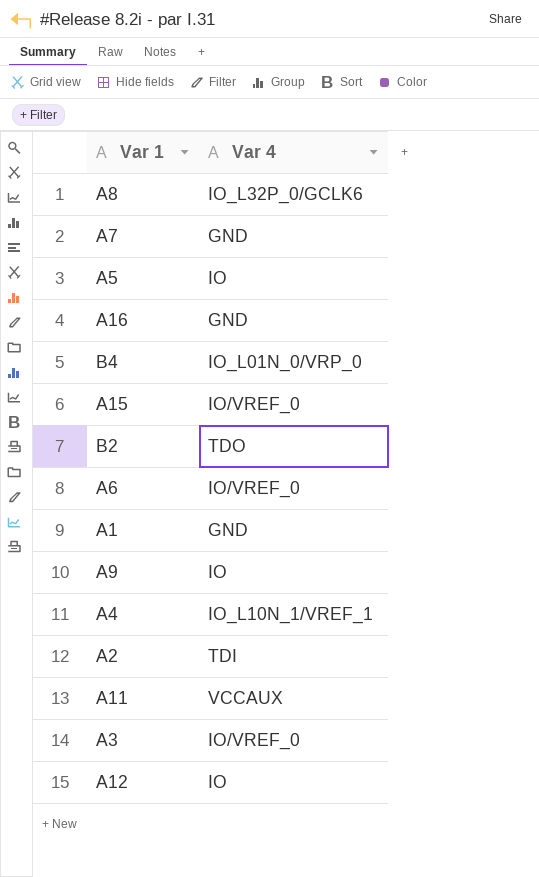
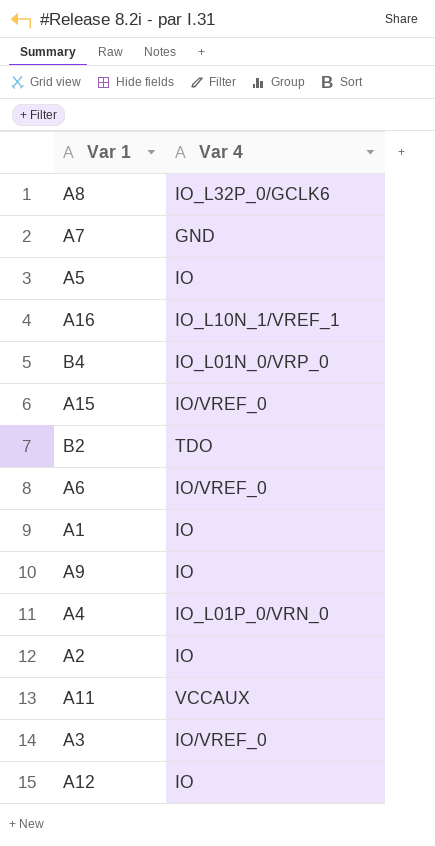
A16 | Var 4: GND -> IO_L10N_1/VREF_1
A1 | Var 4: GND -> IO
A4 | Var 4: IO_L10N_1/VREF_1 -> IO_L01P_0/VRN_0
A2 | Var 4: TDI -> IO

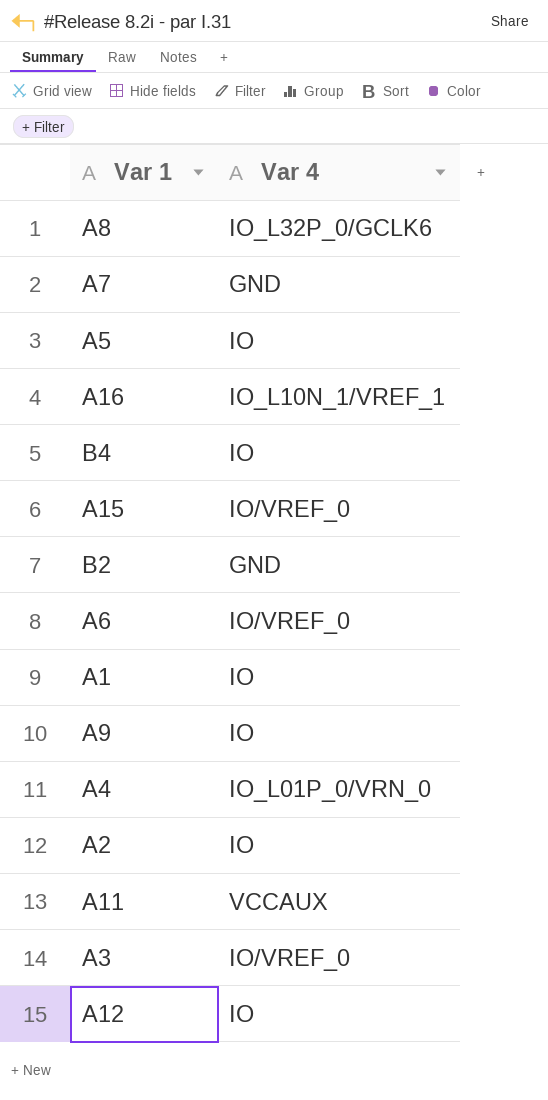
B4 | Var 4: IO_L01N_0/VRP_0 -> IO
B2 | Var 4: TDO -> GND

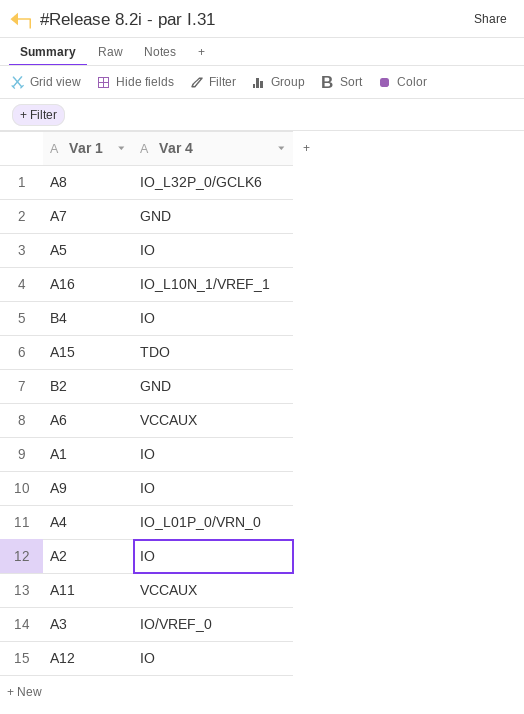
A15 | Var 4: IO/VREF_0 -> TDO
A6 | Var 4: IO/VREF_0 -> VCCAUX

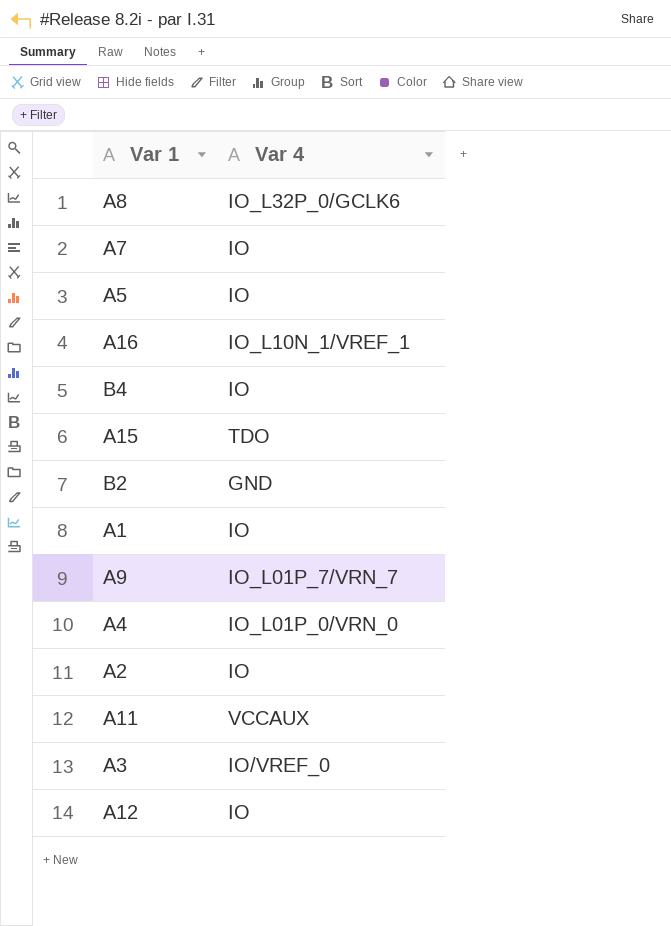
row A6: VCCAUX -> none
A7 | Var 4: GND -> IO
A9 | Var 4: IO -> IO_L01P_7/VRN_7

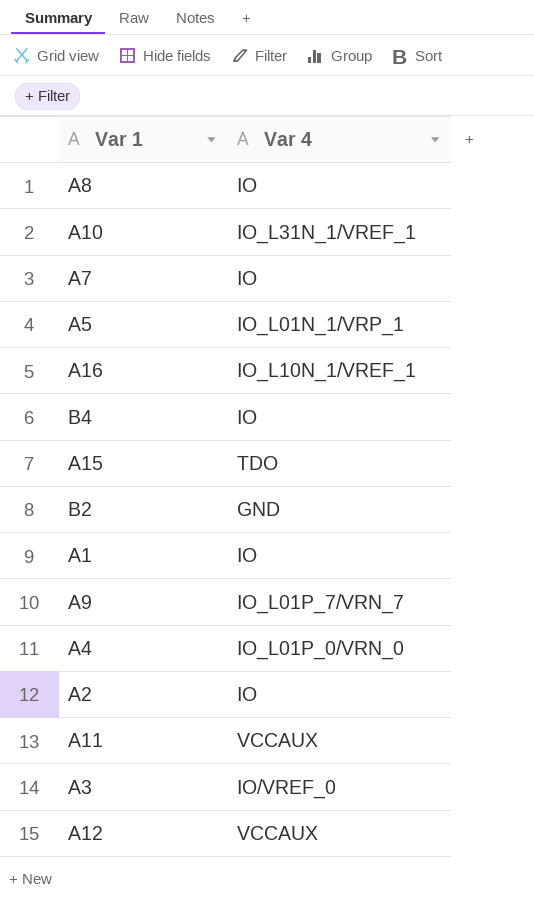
A8 | Var 4: IO_L32P_0/GCLK6 -> IO
row A10: none -> IO_L31N_1/VREF_1
A5 | Var 4: IO -> IO_L01N_1/VRP_1
A12 | Var 4: IO -> VCCAUX

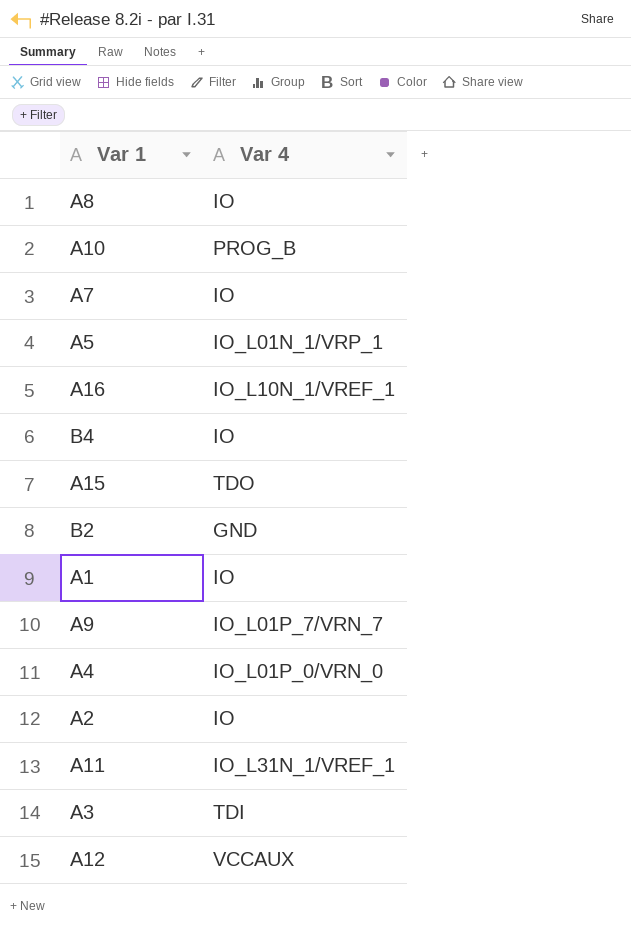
A10 | Var 4: IO_L31N_1/VREF_1 -> PROG_B
A11 | Var 4: VCCAUX -> IO_L31N_1/VREF_1
A3 | Var 4: IO/VREF_0 -> TDI

